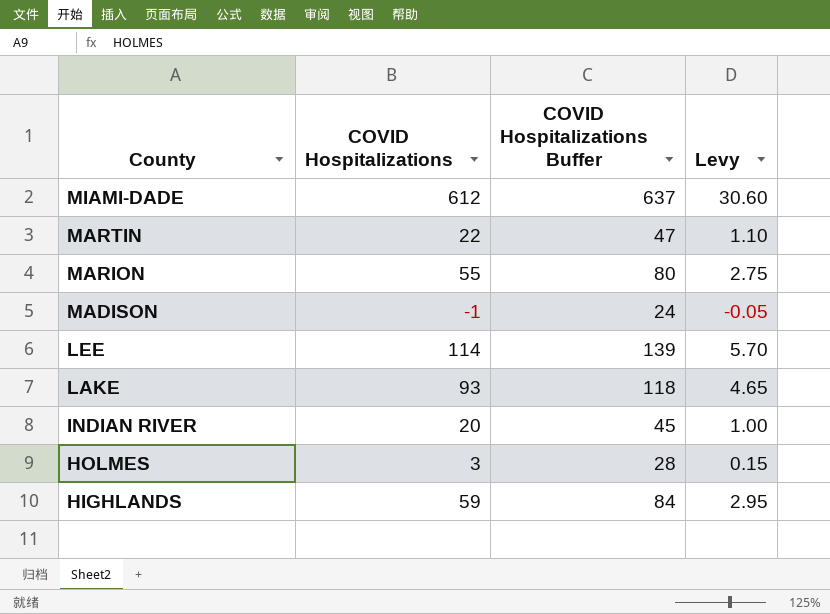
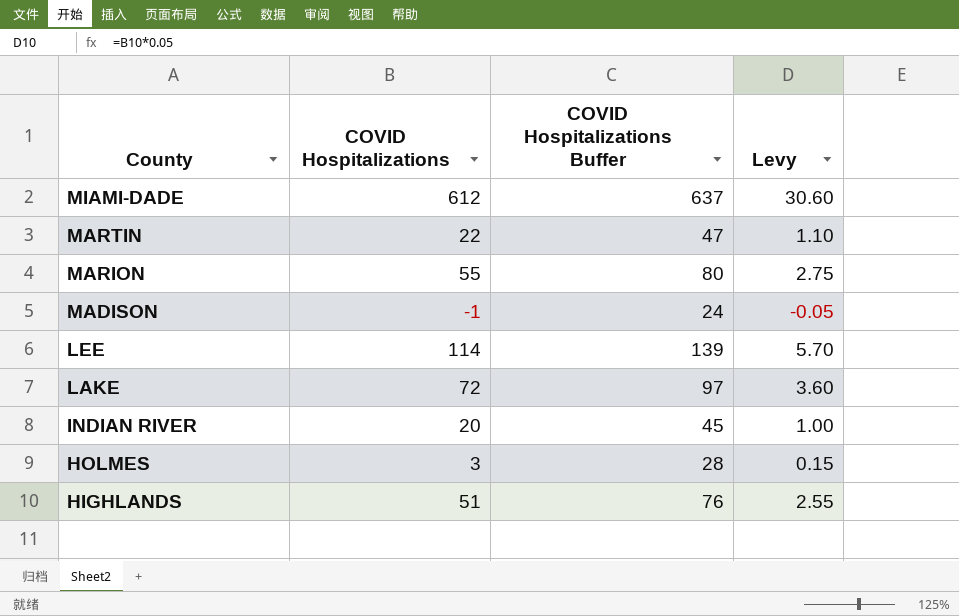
LAKE | COVID Hospitalizations: 93 -> 72
LAKE | COVID Hospitalizations Buffer: 118 -> 97
LAKE | Levy: 4.65 -> 3.60
HIGHLANDS | COVID Hospitalizations: 59 -> 51
HIGHLANDS | COVID Hospitalizations Buffer: 84 -> 76
HIGHLANDS | Levy: 2.95 -> 2.55

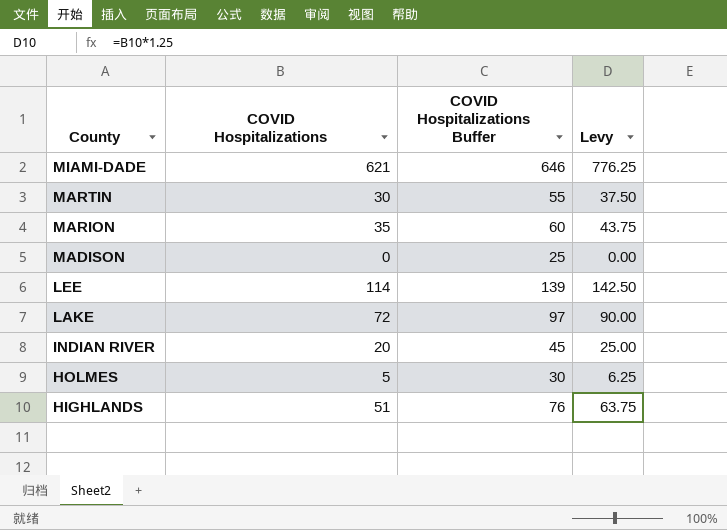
column Levy | formula: [COVID Hospitalizations] * 0.05 -> [COVID Hospitalizations] * 1.25
MIAMI-DADE | COVID Hospitalizations: 612 -> 621
MIAMI-DADE | COVID Hospitalizations Buffer: 637 -> 646
MARTIN | COVID Hospitalizations: 22 -> 30
MARTIN | COVID Hospitalizations Buffer: 47 -> 55
MARION | COVID Hospitalizations: 55 -> 35
MARION | COVID Hospitalizations Buffer: 80 -> 60
MADISON | COVID Hospitalizations: -1 -> 0
MADISON | COVID Hospitalizations Buffer: 24 -> 25
HOLMES | COVID Hospitalizations: 3 -> 5
HOLMES | COVID Hospitalizations Buffer: 28 -> 30

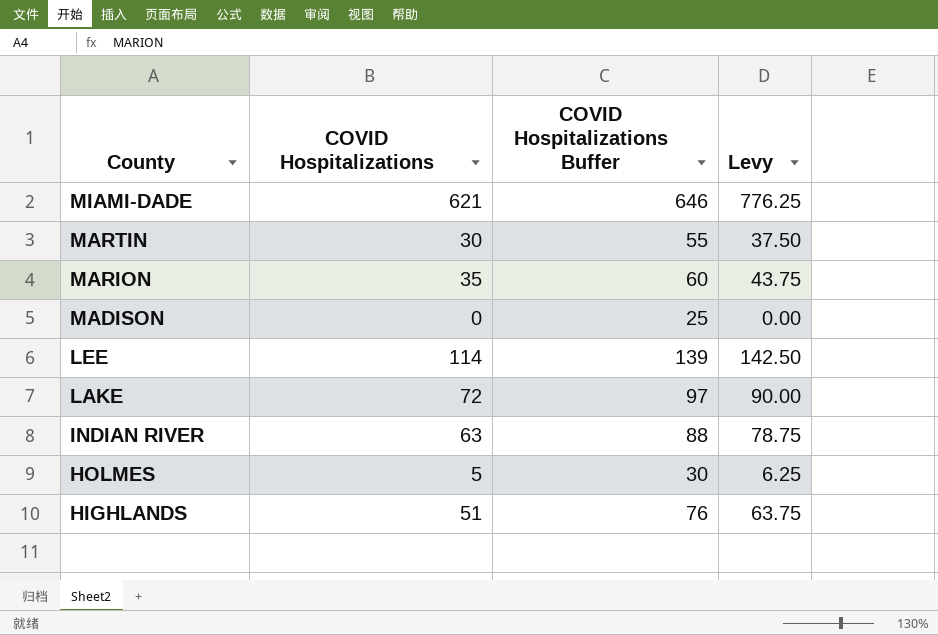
INDIAN RIVER | COVID Hospitalizations: 20 -> 63
INDIAN RIVER | COVID Hospitalizations Buffer: 45 -> 88
INDIAN RIVER | Levy: 25.00 -> 78.75

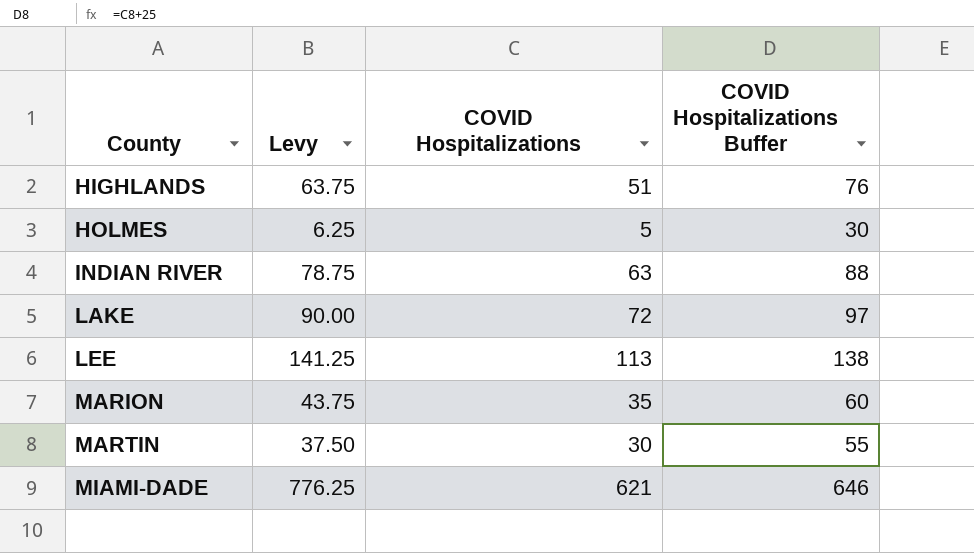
row order: County descending -> County ascending
column Levy | position: 4 -> 2
row MADISON: 0 | 25 | 0.00 -> none
LEE | Levy: 142.50 -> 141.25
LEE | COVID Hospitalizations: 114 -> 113
LEE | COVID Hospitalizations Buffer: 139 -> 138

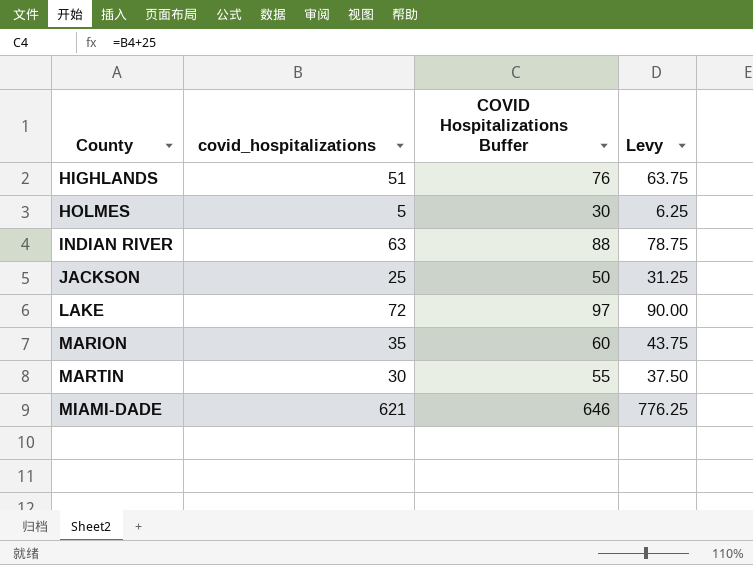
column name: COVID Hospitalizations -> covid_hospitalizations
column Levy | position: 2 -> 4
row LEE: 141.25 | 113 | 138 -> none
row JACKSON: none -> 25 | 50 | 31.25

